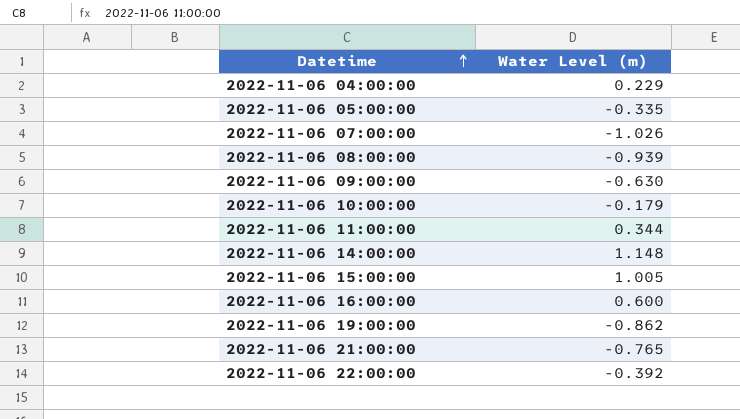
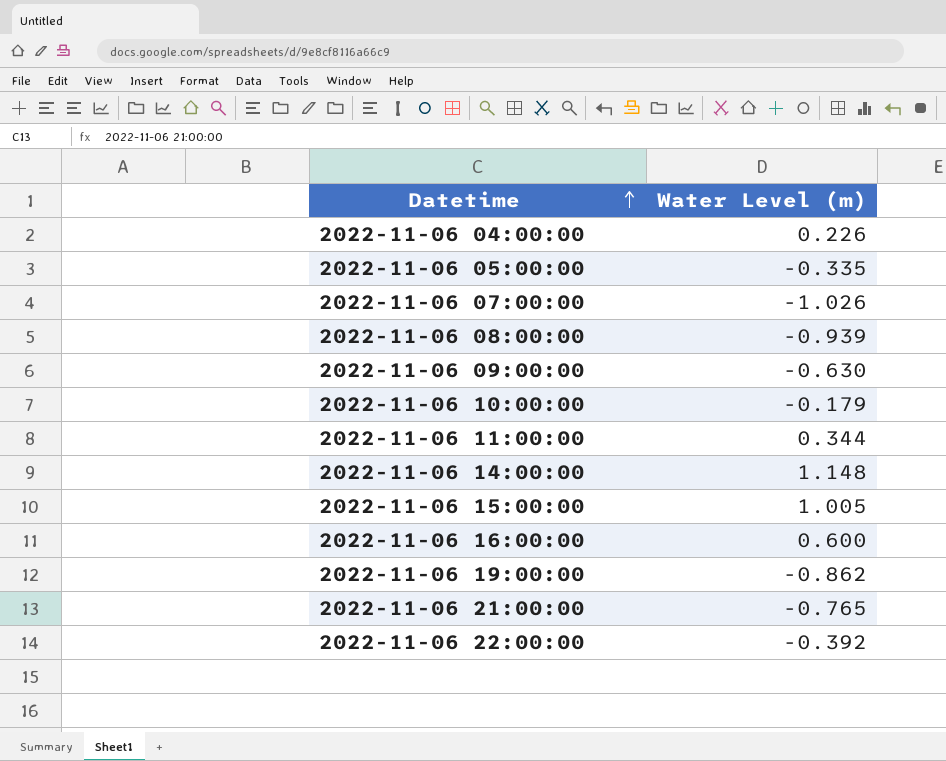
2022-11-06 04:00:00 | Water Level (m): 0.229 -> 0.226

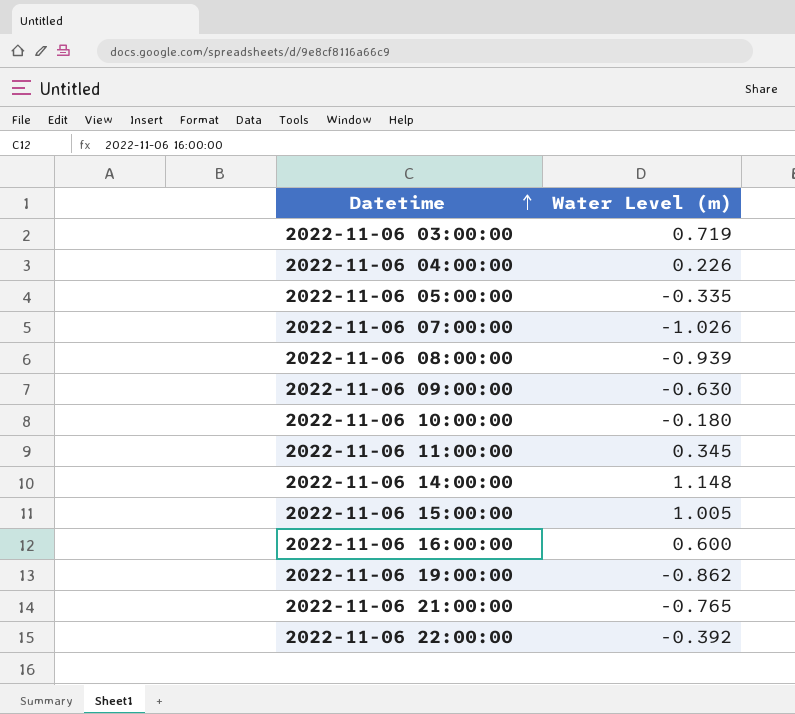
row 2022-11-06 03:00:00: none -> 0.719
2022-11-06 10:00:00 | Water Level (m): -0.179 -> -0.180
2022-11-06 11:00:00 | Water Level (m): 0.344 -> 0.345

